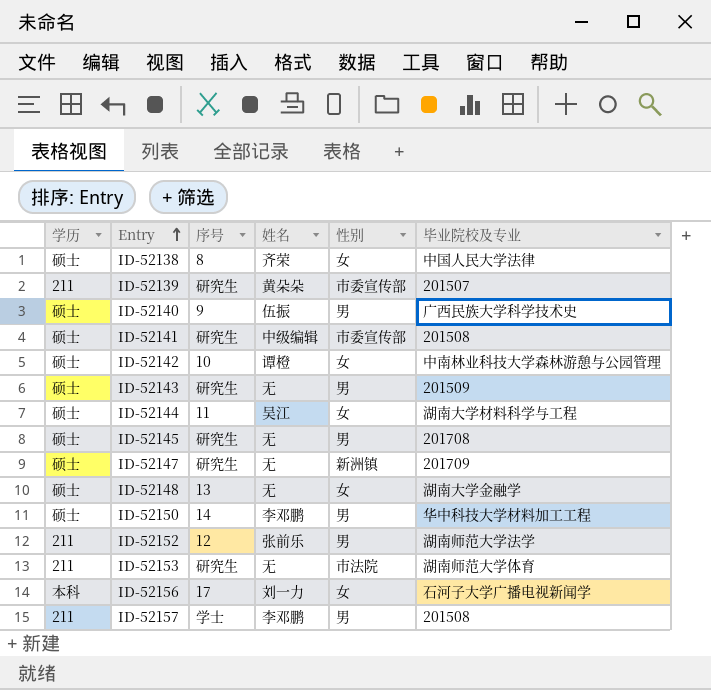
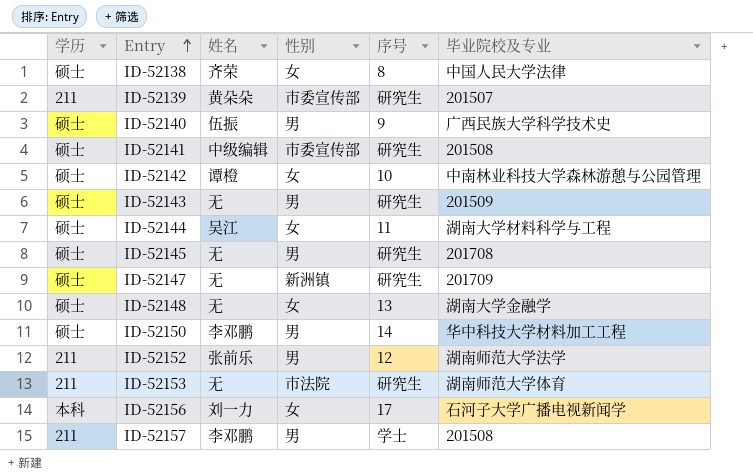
column 序号 | position: 3 -> 5

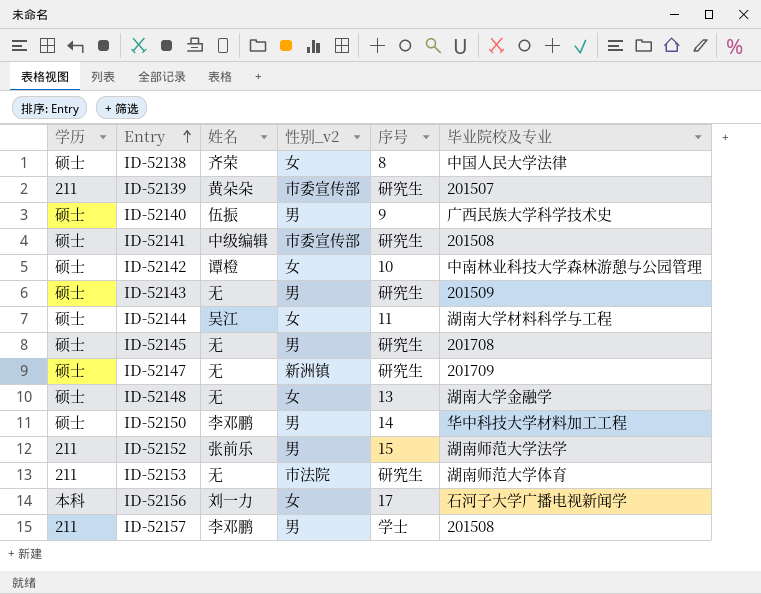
column name: 性别 -> 性别_v2
ID-52152 | 序号: 12 -> 15

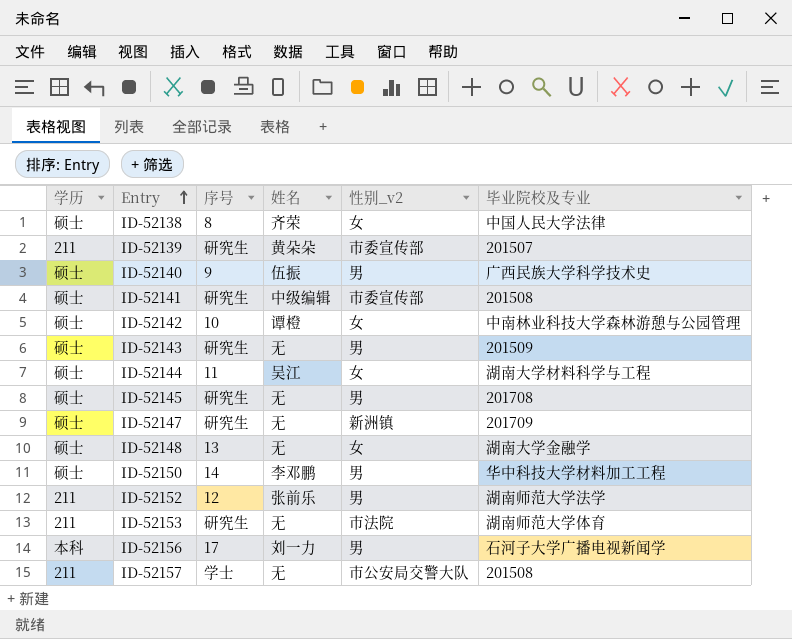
column 序号 | position: 5 -> 3
ID-52152 | 序号: 15 -> 12
ID-52156 | 性别_v2: 女 -> 男
ID-52157 | 姓名: 李邓鹏 -> 无
ID-52157 | 性别_v2: 男 -> 市公安局交警大队

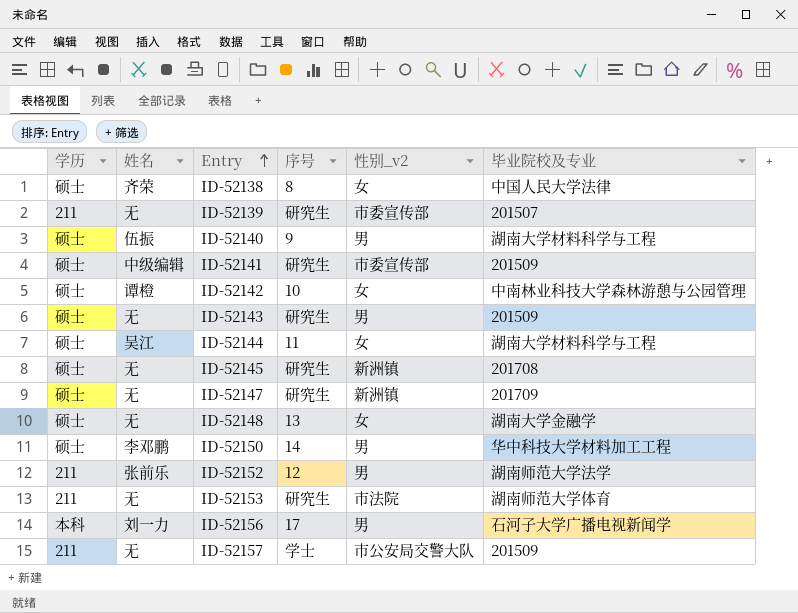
column 姓名 | position: 4 -> 2
ID-52139 | 姓名: 黄朵朵 -> 无
ID-52140 | 毕业院校及专业: 广西民族大学科学技术史 -> 湖南大学材料科学与工程
ID-52141 | 毕业院校及专业: 201508 -> 201509
ID-52145 | 性别_v2: 男 -> 新洲镇
ID-52157 | 毕业院校及专业: 201508 -> 201509

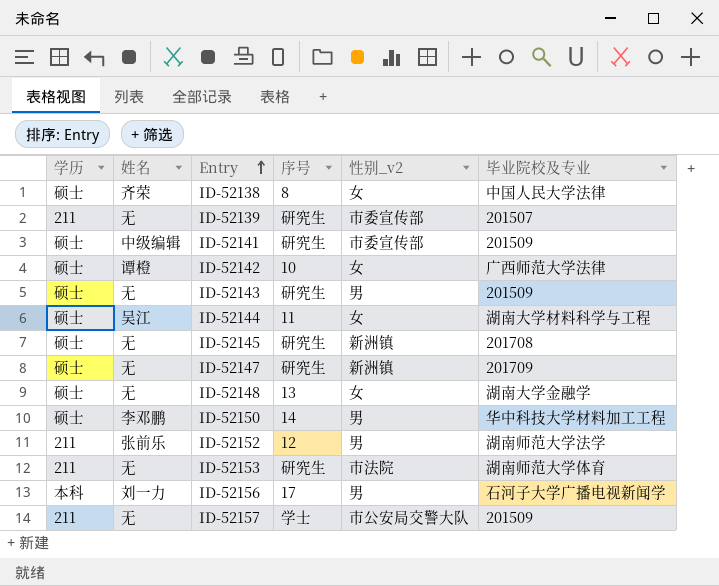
row ID-52140: 硕士 | 伍振 | 9 | 男 | 湖南大学材料科学与工程 -> none
ID-52142 | 毕业院校及专业: 中南林业科技大学森林游憩与公园管理 -> 广西师范大学法律

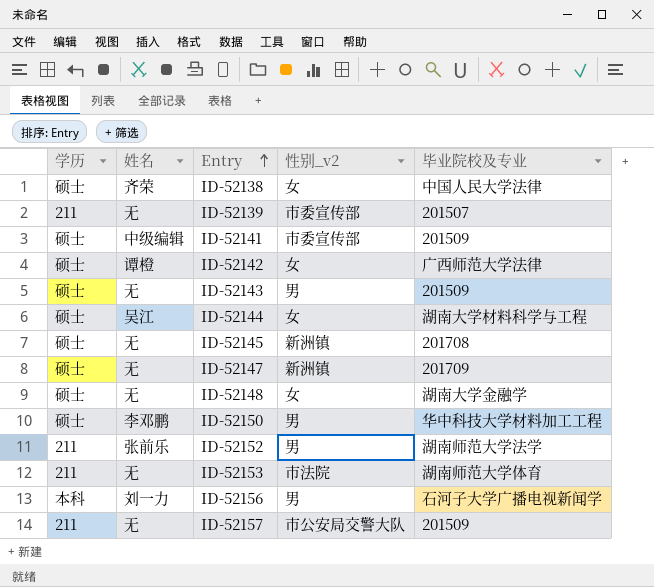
column 序号 | position: 4 -> none

